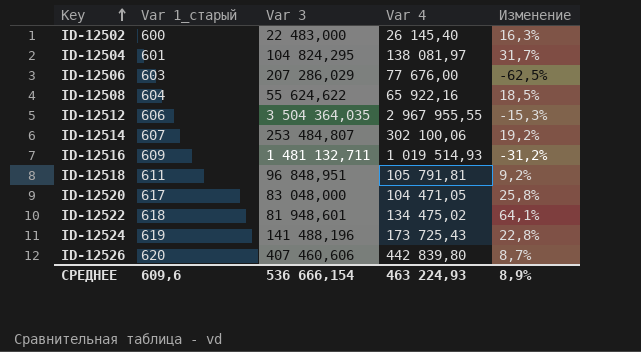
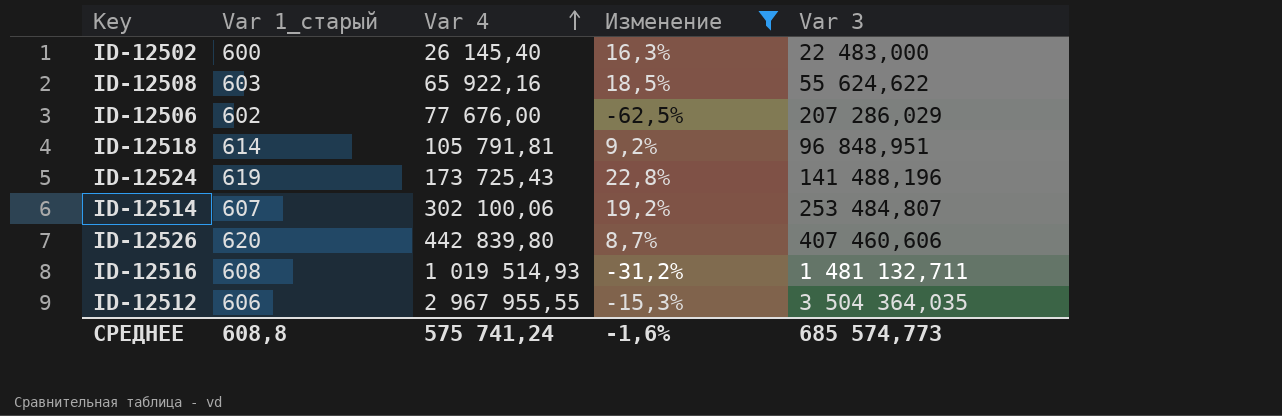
filter: none -> Изменение <= 22,8%
row order: Key ascending -> Var 4 ascending
column Var 3 | position: 3 -> 5
ID-12508 | Var 1_старый: 604 -> 603
ID-12506 | Var 1_старый: 603 -> 602
ID-12518 | Var 1_старый: 611 -> 614
ID-12516 | Var 1_старый: 609 -> 608
СРЕДНЕЕ | Var 1_старый: 609,6 -> 608,8
СРЕДНЕЕ | Var 4: 463 224,93 -> 575 741,24
СРЕДНЕЕ | Изменение: 8,9% -> -1,6%
СРЕДНЕЕ | Var 3: 536 666,154 -> 685 574,773

